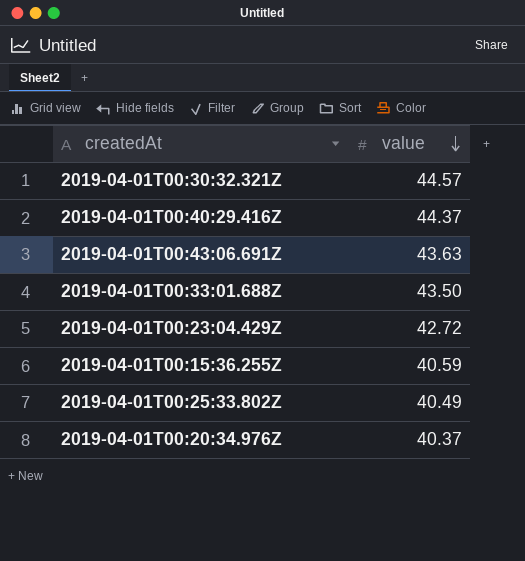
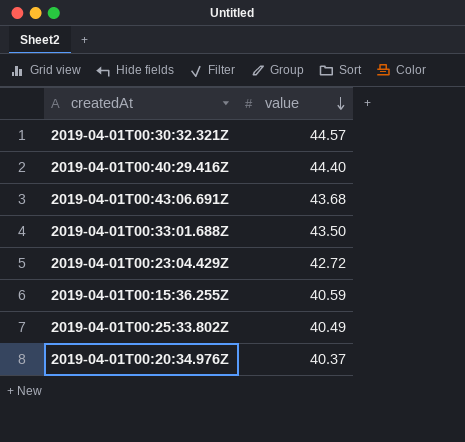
2019-04-01T00:40:29.416Z | value: 44.37 -> 44.40
2019-04-01T00:43:06.691Z | value: 43.63 -> 43.68

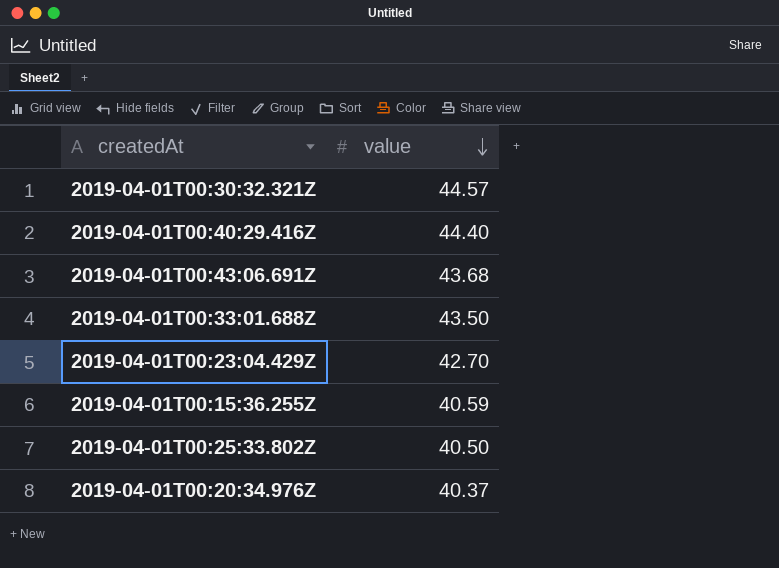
2019-04-01T00:23:04.429Z | value: 42.72 -> 42.70
2019-04-01T00:25:33.802Z | value: 40.49 -> 40.50

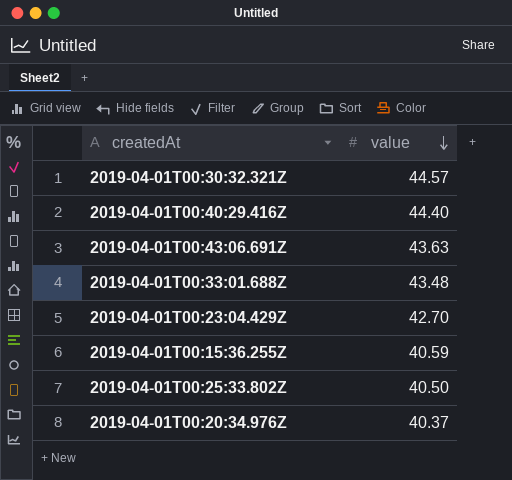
2019-04-01T00:43:06.691Z | value: 43.68 -> 43.63
2019-04-01T00:33:01.688Z | value: 43.50 -> 43.48

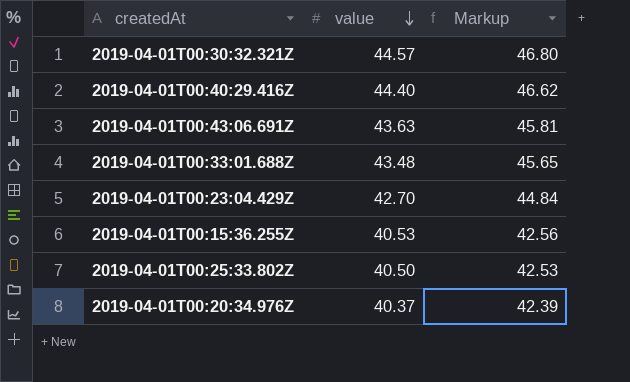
column Markup | formula: none -> [value] * 1.05
2019-04-01T00:15:36.255Z | value: 40.59 -> 40.53

